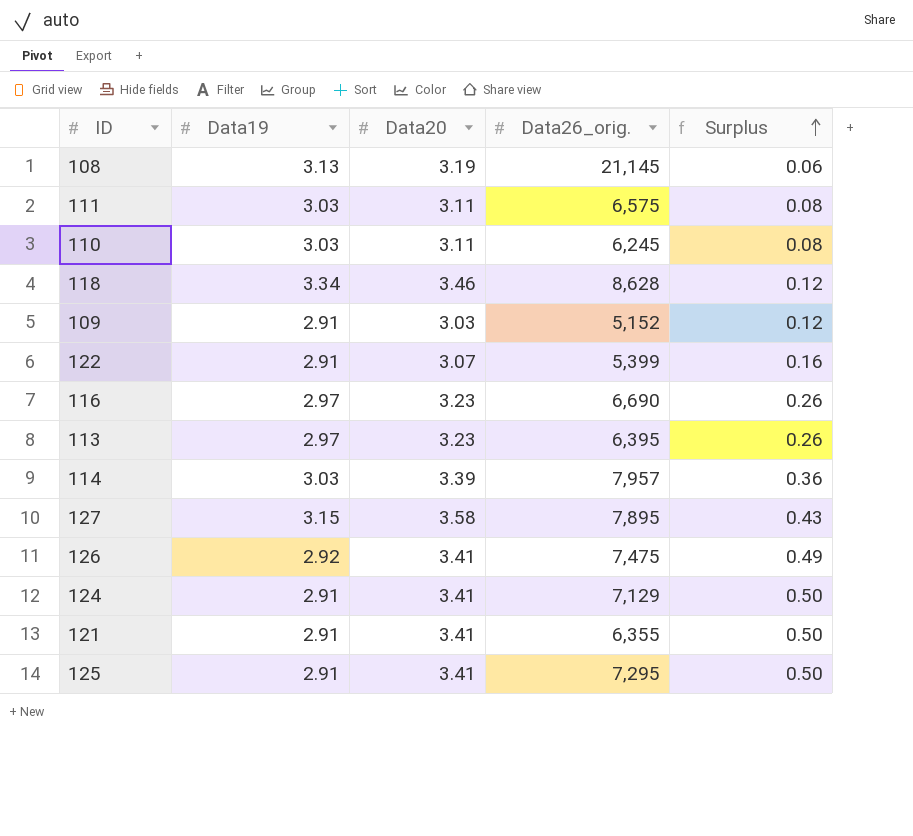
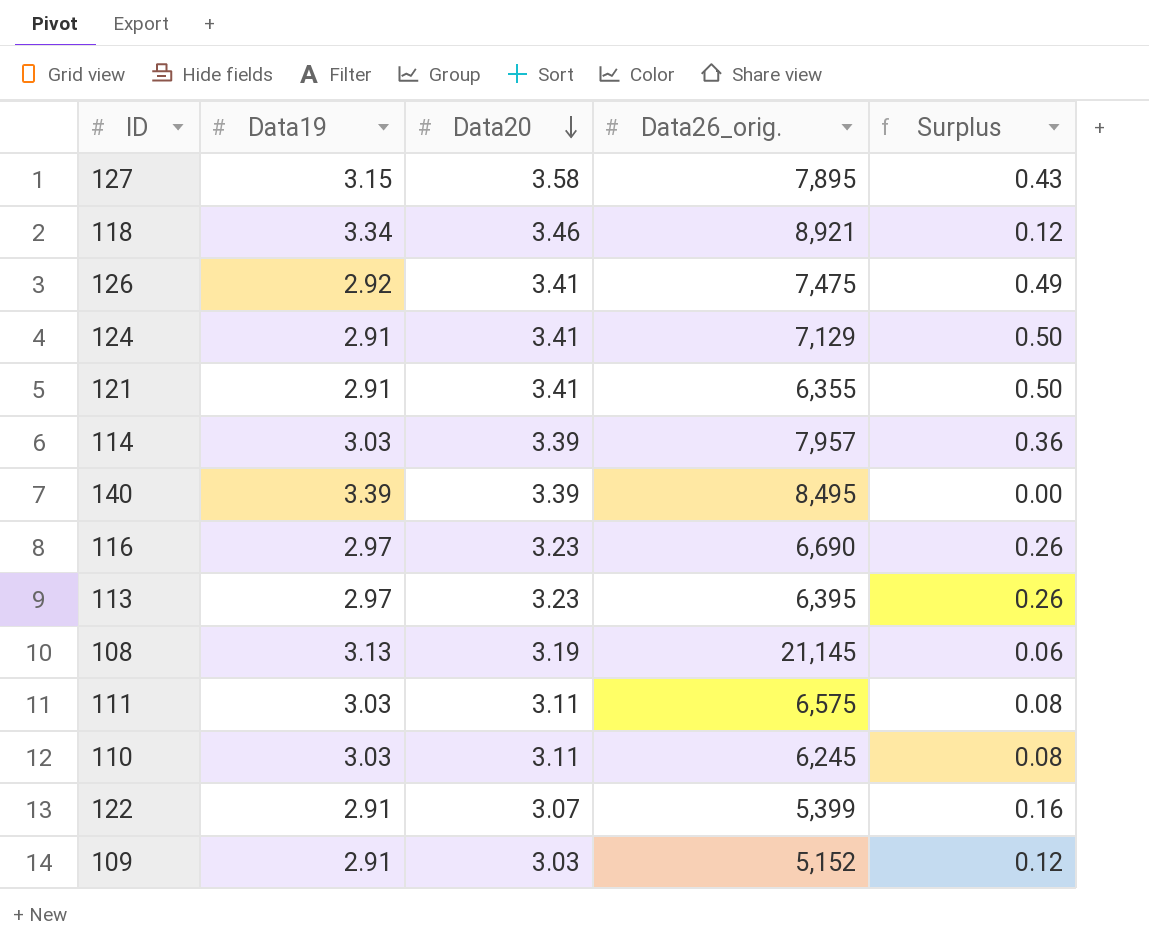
row order: Surplus ascending -> Data20 descending
row 125: 2.91 | 3.41 | 7,295 | 0.50 -> none
118 | Data26_orig.: 8,628 -> 8,921
row 140: none -> 3.39 | 3.39 | 8,495 | 0.00

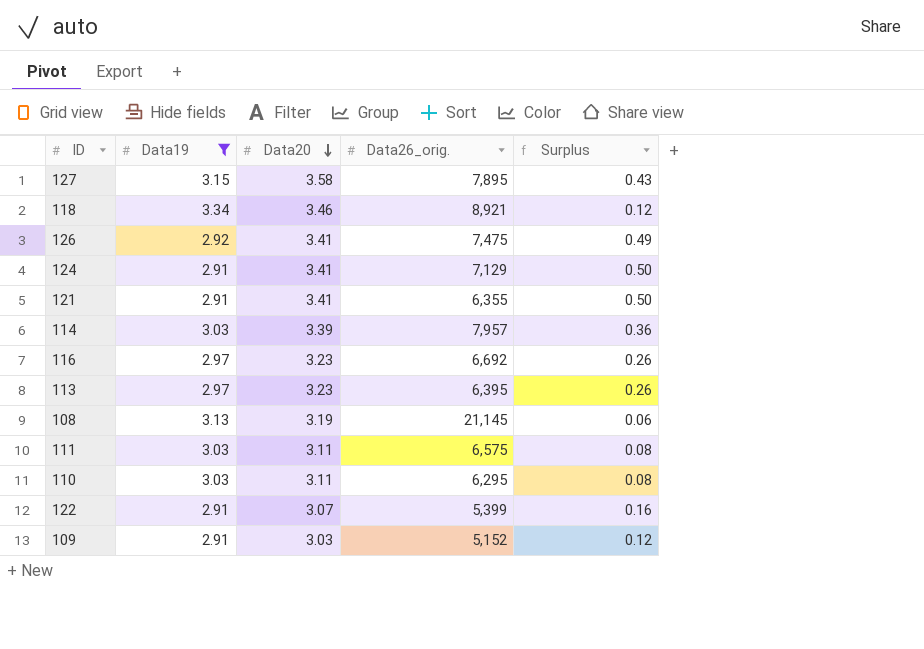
filter: none -> Data19 != 3.39
116 | Data26_orig.: 6,690 -> 6,692
110 | Data26_orig.: 6,245 -> 6,295

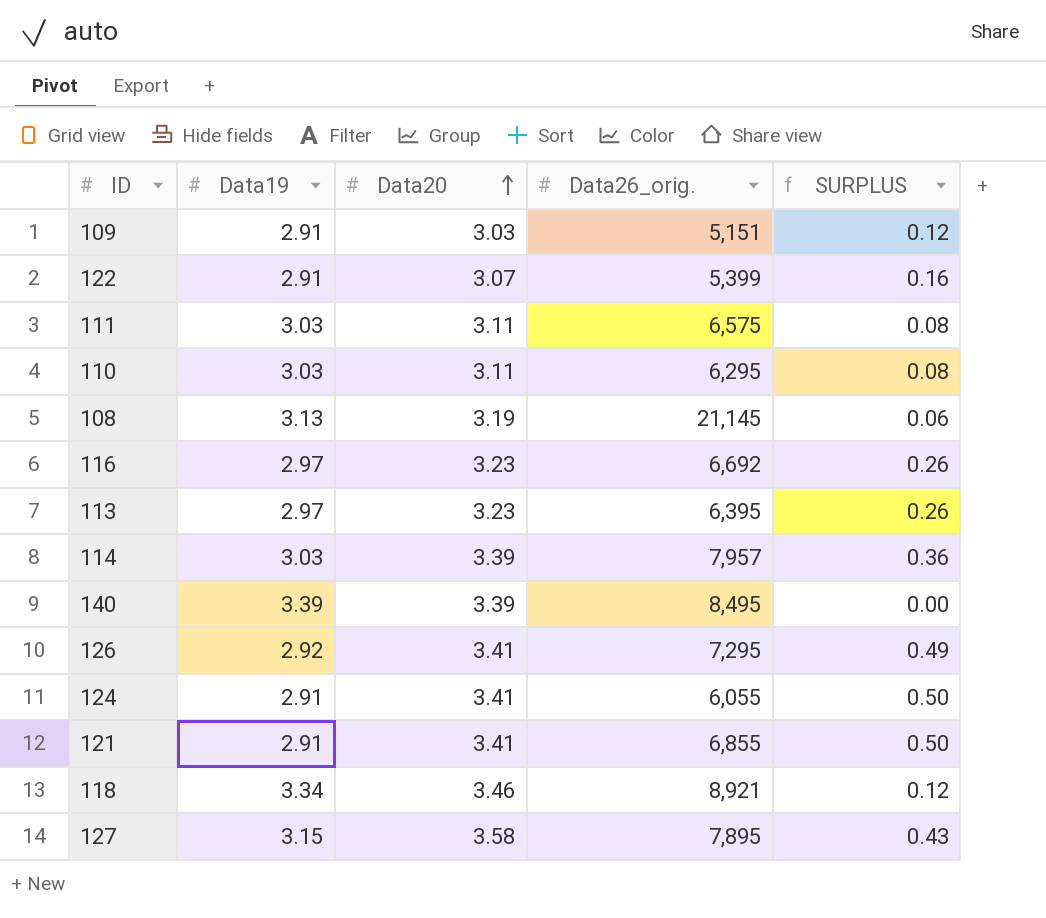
filter: Data19 != 3.39 -> none
row order: Data20 descending -> Data20 ascending
column name: Surplus -> SURPLUS
109 | Data26_orig.: 5,152 -> 5,151
126 | Data26_orig.: 7,475 -> 7,295
124 | Data26_orig.: 7,129 -> 6,055
121 | Data26_orig.: 6,355 -> 6,855

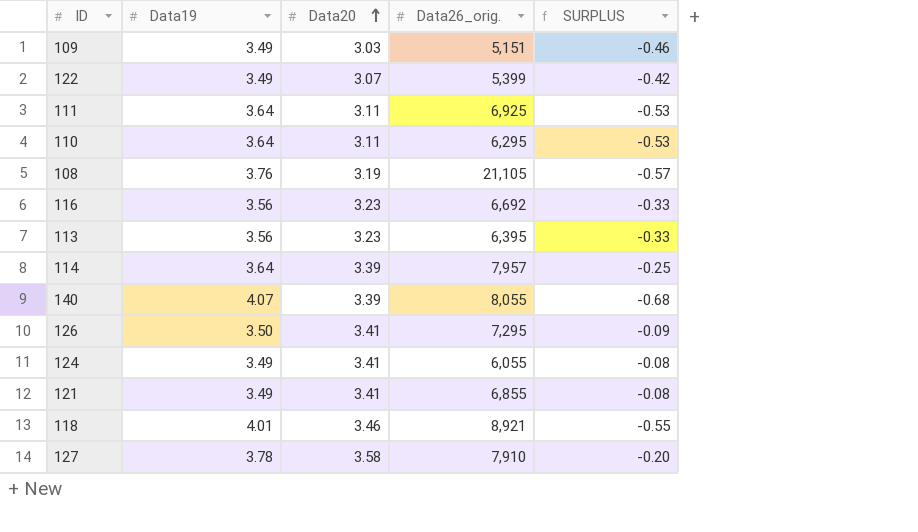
109 | Data19: 2.91 -> 3.49
109 | SURPLUS: 0.12 -> -0.46
122 | Data19: 2.91 -> 3.49
122 | SURPLUS: 0.16 -> -0.42
111 | Data19: 3.03 -> 3.64
111 | Data26_orig.: 6,575 -> 6,925
111 | SURPLUS: 0.08 -> -0.53
110 | Data19: 3.03 -> 3.64
110 | SURPLUS: 0.08 -> -0.53
108 | Data19: 3.13 -> 3.76
108 | Data26_orig.: 21,145 -> 21,105
108 | SURPLUS: 0.06 -> -0.57
116 | Data19: 2.97 -> 3.56
116 | SURPLUS: 0.26 -> -0.33
113 | Data19: 2.97 -> 3.56
113 | SURPLUS: 0.26 -> -0.33
114 | Data19: 3.03 -> 3.64
114 | SURPLUS: 0.36 -> -0.25
140 | Data19: 3.39 -> 4.07
140 | Data26_orig.: 8,495 -> 8,055
140 | SURPLUS: 0.00 -> -0.68
126 | Data19: 2.92 -> 3.50
126 | SURPLUS: 0.49 -> -0.09
124 | Data19: 2.91 -> 3.49
124 | SURPLUS: 0.50 -> -0.08
121 | Data19: 2.91 -> 3.49
121 | SURPLUS: 0.50 -> -0.08
118 | Data19: 3.34 -> 4.01
118 | SURPLUS: 0.12 -> -0.55
127 | Data19: 3.15 -> 3.78
127 | Data26_orig.: 7,895 -> 7,910
127 | SURPLUS: 0.43 -> -0.20

